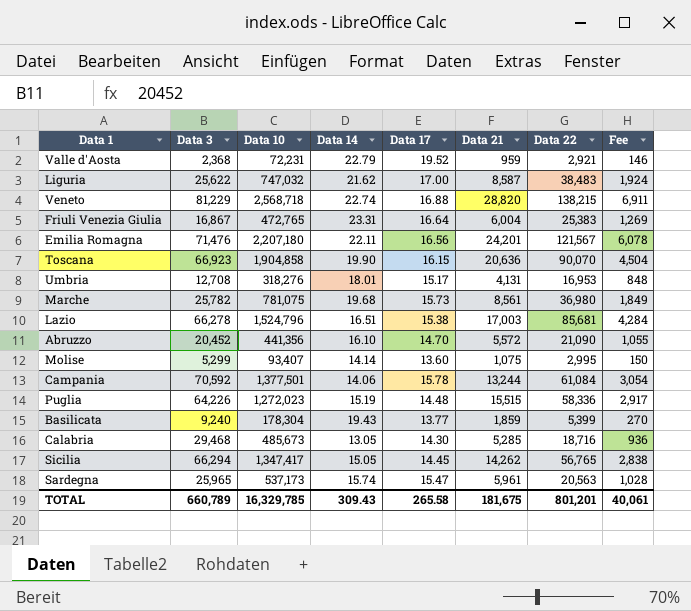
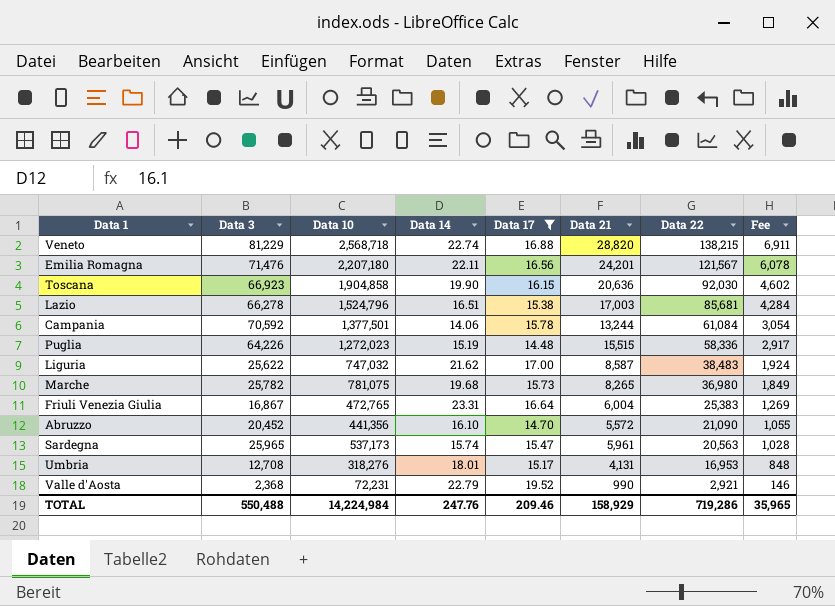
filter: none -> Data 17 >= 14.48
row order: none -> Data 22 descending
Toscana | Data 22: 90,070 -> 92,030
Toscana | Fee: 4,504 -> 4,602
Marche | Data 21: 8,561 -> 8,265
Valle d'Aosta | Data 21: 959 -> 990
TOTAL | Data 3: 660,789 -> 550,488
TOTAL | Data 10: 16,329,785 -> 14,224,984
TOTAL | Data 14: 309.43 -> 247.76
TOTAL | Data 17: 265.58 -> 209.46
TOTAL | Data 21: 181,675 -> 158,929
TOTAL | Data 22: 801,201 -> 719,286
TOTAL | Fee: 40,061 -> 35,965

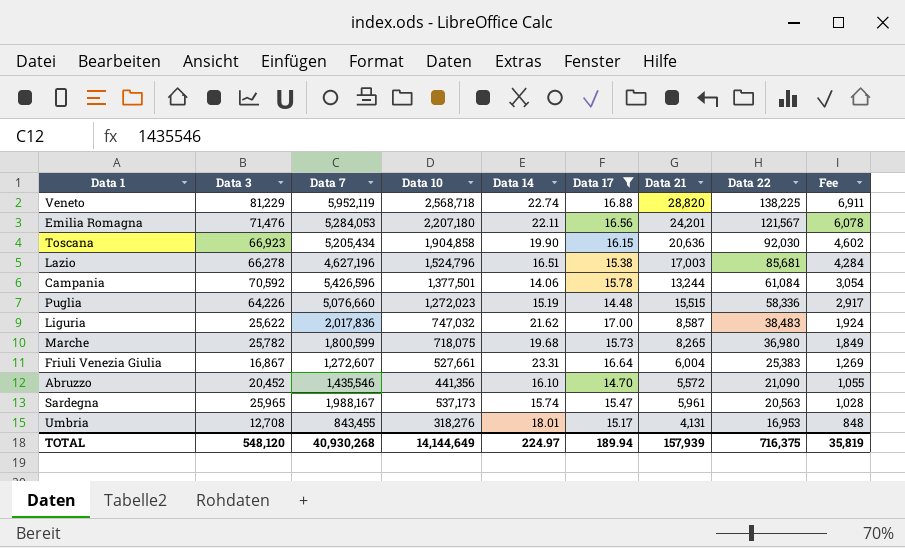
column Data 7 | position: none -> 3
row Valle d'Aosta: 2,368 | 72,231 | 22.79 | 19.52 | 990 | 2,921 | 146 -> none
Veneto | Data 22: 138,215 -> 138,225
Marche | Data 10: 781,075 -> 718,075
Friuli Venezia Giulia | Data 10: 472,765 -> 527,661
TOTAL | Data 3: 550,488 -> 548,120
TOTAL | Data 10: 14,224,984 -> 14,144,649
TOTAL | Data 14: 247.76 -> 224.97
TOTAL | Data 17: 209.46 -> 189.94
TOTAL | Data 21: 158,929 -> 157,939
TOTAL | Data 22: 719,286 -> 716,375
TOTAL | Fee: 35,965 -> 35,819

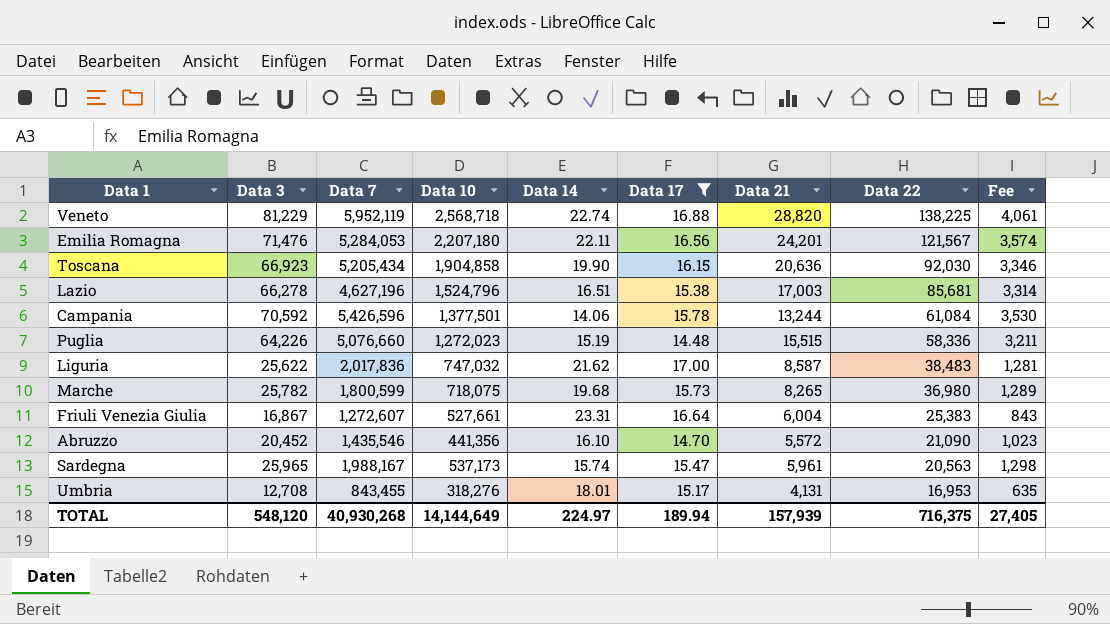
column Fee | formula: [Data 22] * 0.05 -> [Data 3] * 0.05
TOTAL | Fee: 35,819 -> 27,405

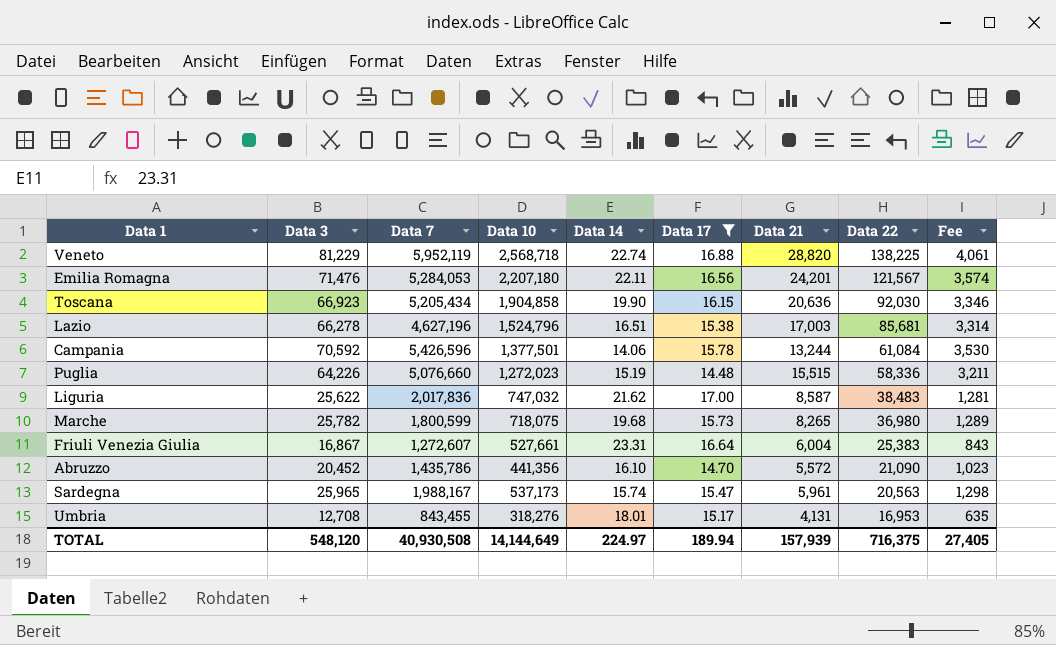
Abruzzo | Data 7: 1,435,546 -> 1,435,786
TOTAL | Data 7: 40,930,268 -> 40,930,508

